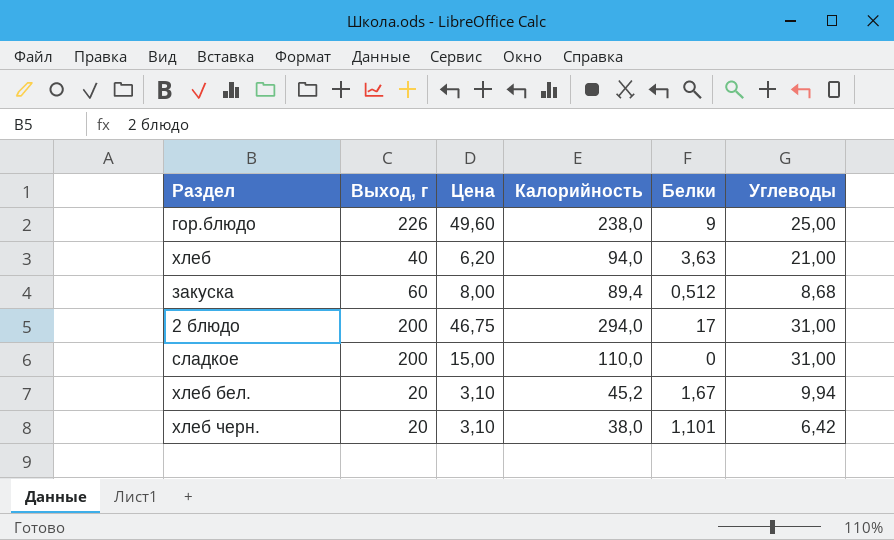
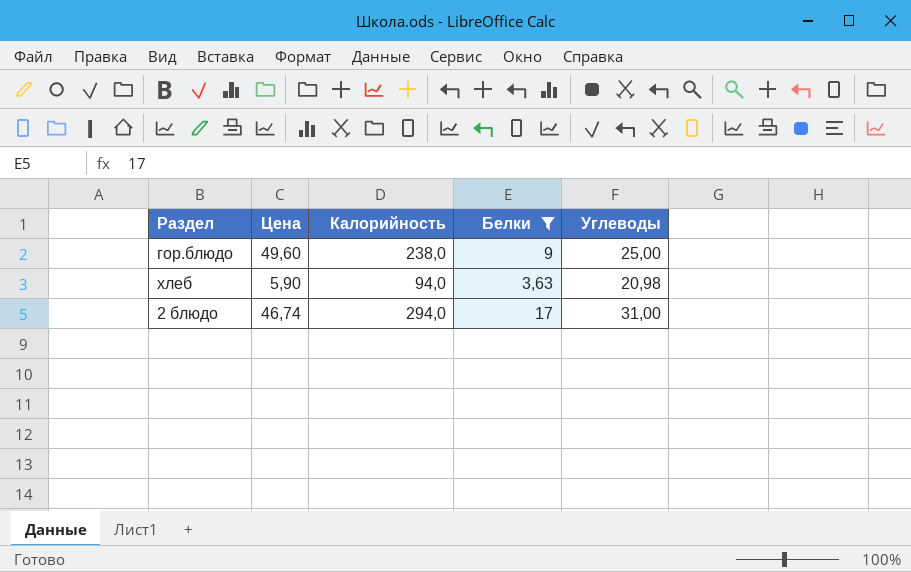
filter: none -> Белки >= 3,63
column Выход, г | position: 2 -> none
хлеб | Цена: 6,20 -> 5,90
хлеб | Углеводы: 21,00 -> 20,98
2 блюдо | Цена: 46,75 -> 46,74

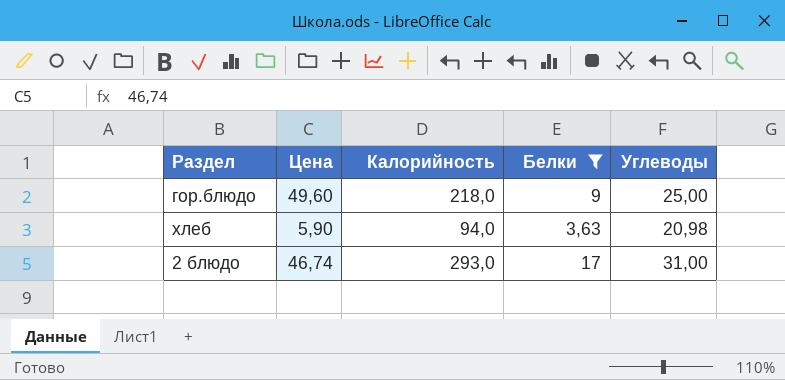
гор.блюдо | Калорийность: 238,0 -> 218,0
2 блюдо | Калорийность: 294,0 -> 293,0

